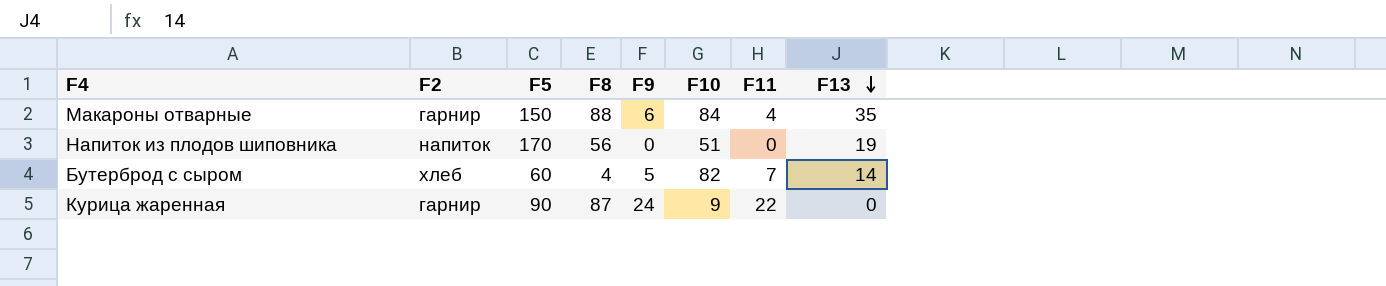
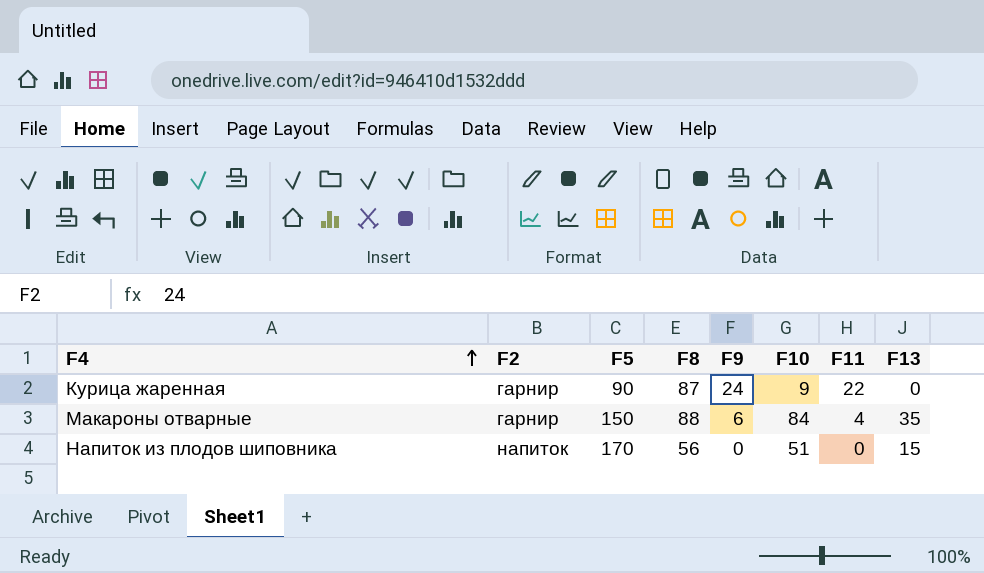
row order: F13 descending -> F4 ascending
row Бутерброд с сыром: хлеб | 60 | 4 | 5 | 82 | 7 | 14 -> none
Напиток из плодов шиповника | F13: 19 -> 15

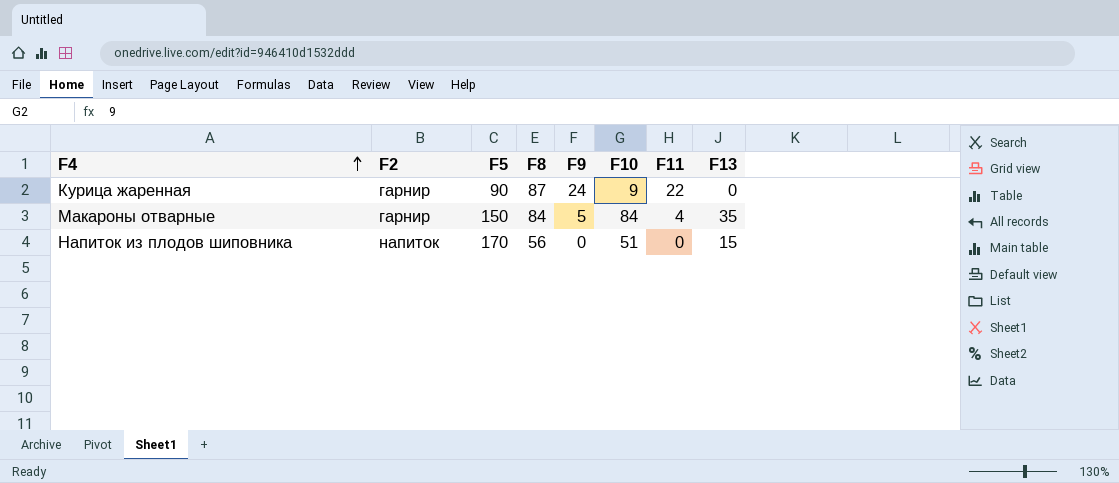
Макароны отварные | F8: 88 -> 84
Макароны отварные | F9: 6 -> 5

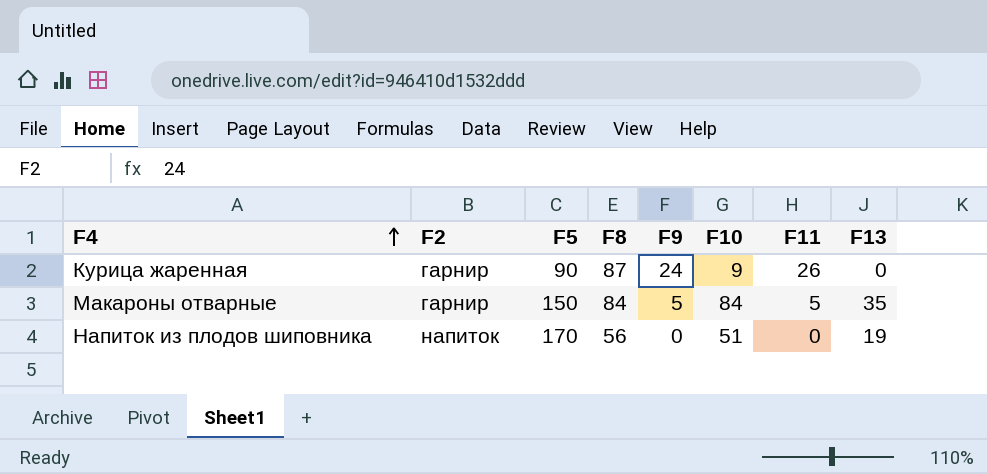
Курица жаренная | F11: 22 -> 26
Макароны отварные | F11: 4 -> 5
Напиток из плодов шиповника | F13: 15 -> 19

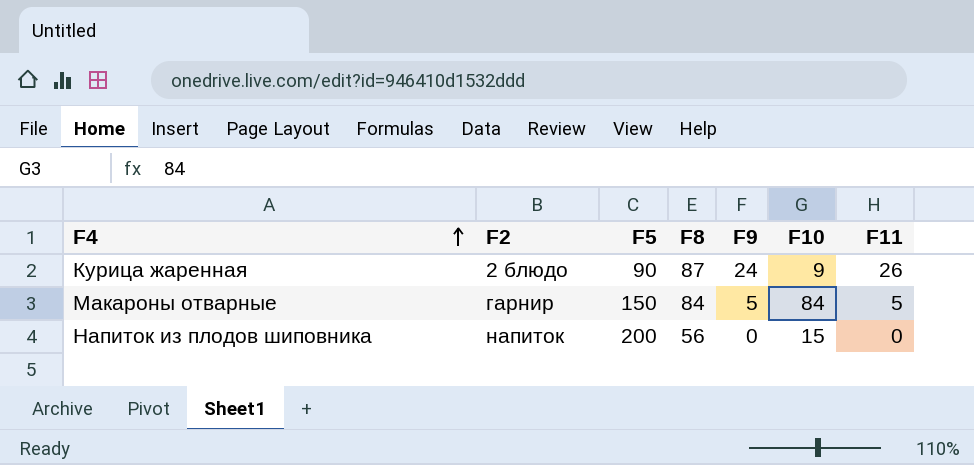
column F13 | position: 8 -> none
Курица жаренная | F2: гарнир -> 2 блюдо
Напиток из плодов шиповника | F5: 170 -> 200
Напиток из плодов шиповника | F10: 51 -> 15

